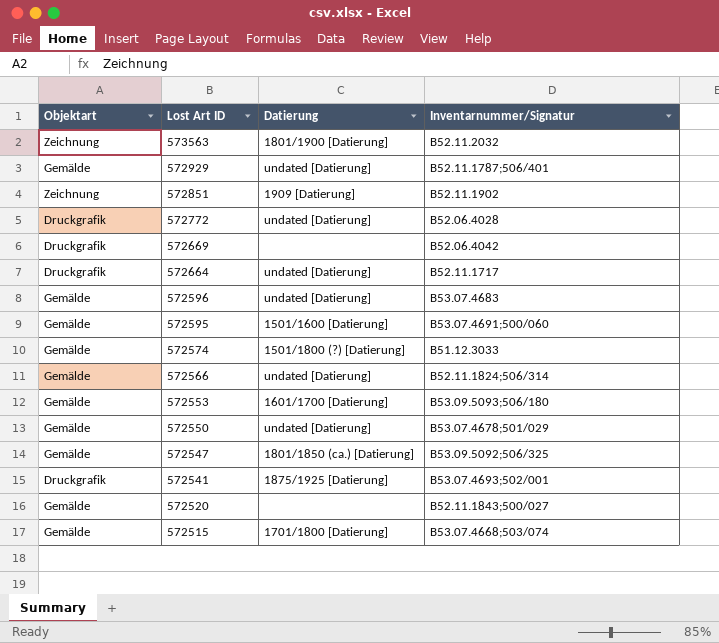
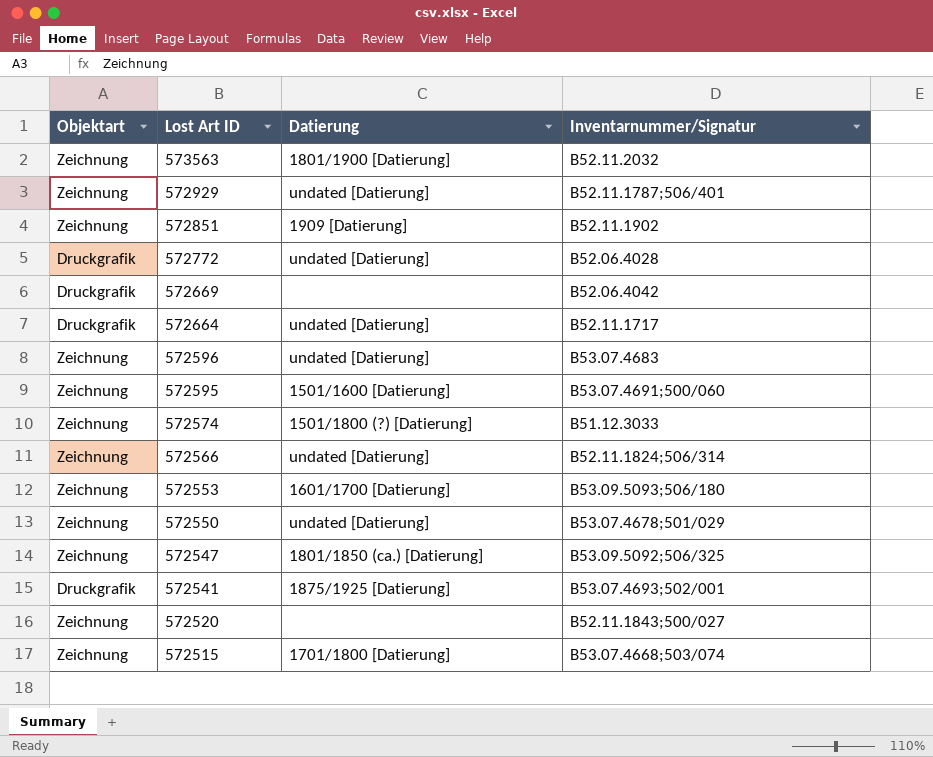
572929 | Objektart: Gemälde -> Zeichnung
572596 | Objektart: Gemälde -> Zeichnung
572595 | Objektart: Gemälde -> Zeichnung
572574 | Objektart: Gemälde -> Zeichnung
572566 | Objektart: Gemälde -> Zeichnung
572553 | Objektart: Gemälde -> Zeichnung
572550 | Objektart: Gemälde -> Zeichnung
572547 | Objektart: Gemälde -> Zeichnung
572520 | Objektart: Gemälde -> Zeichnung
572515 | Objektart: Gemälde -> Zeichnung

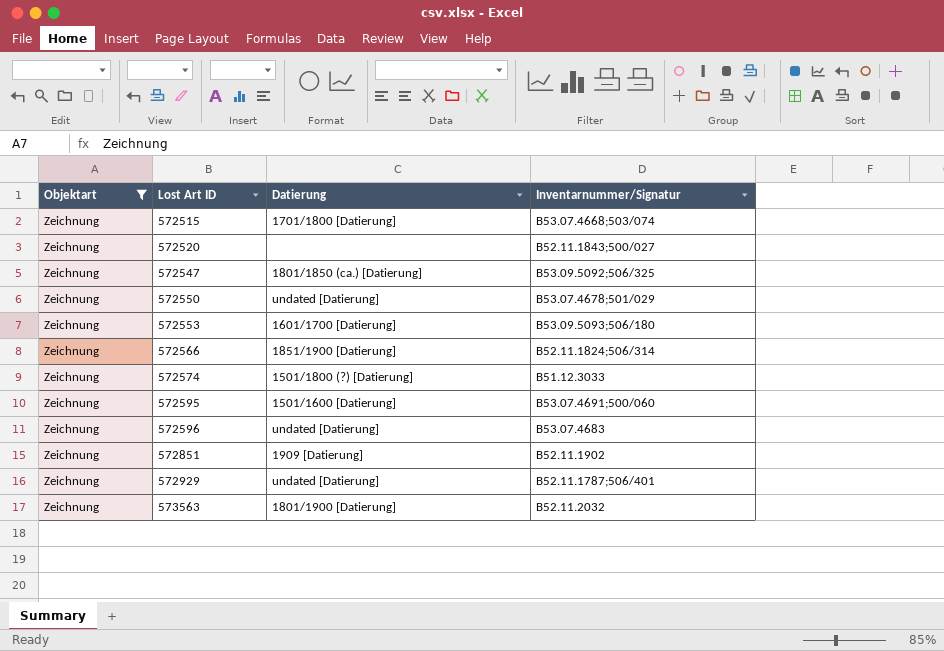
filter: none -> Objektart = Zeichnung
row order: Lost Art ID descending -> Lost Art ID ascending
572566 | Datierung: undated [Datierung] -> 1851/1900 [Datierung]

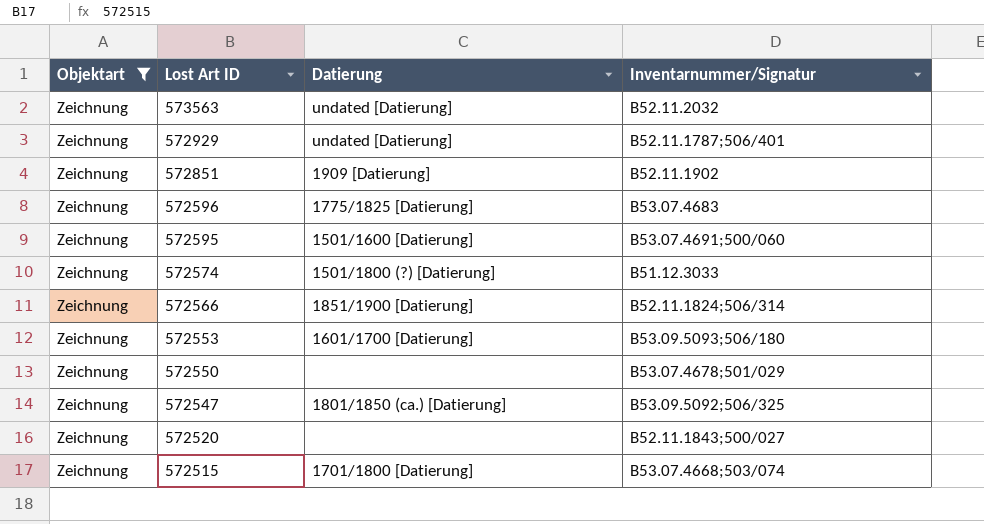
row order: Lost Art ID ascending -> Lost Art ID descending
573563 | Datierung: 1801/1900 [Datierung] -> undated [Datierung]
572596 | Datierung: undated [Datierung] -> 1775/1825 [Datierung]
572550 | Datierung: undated [Datierung] -> none

